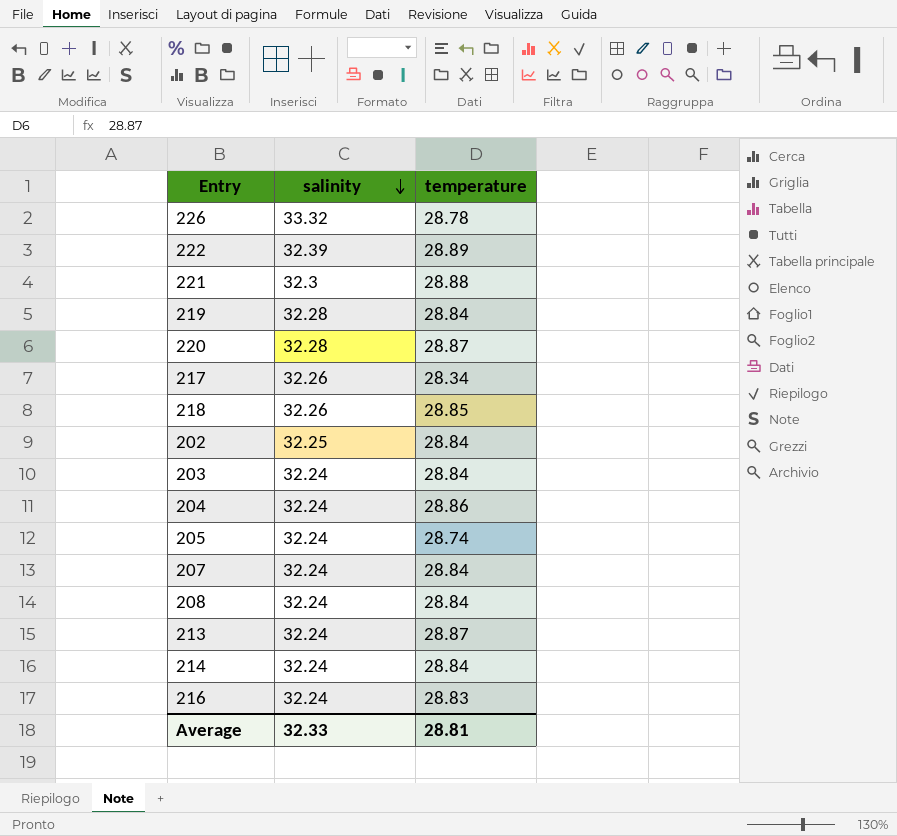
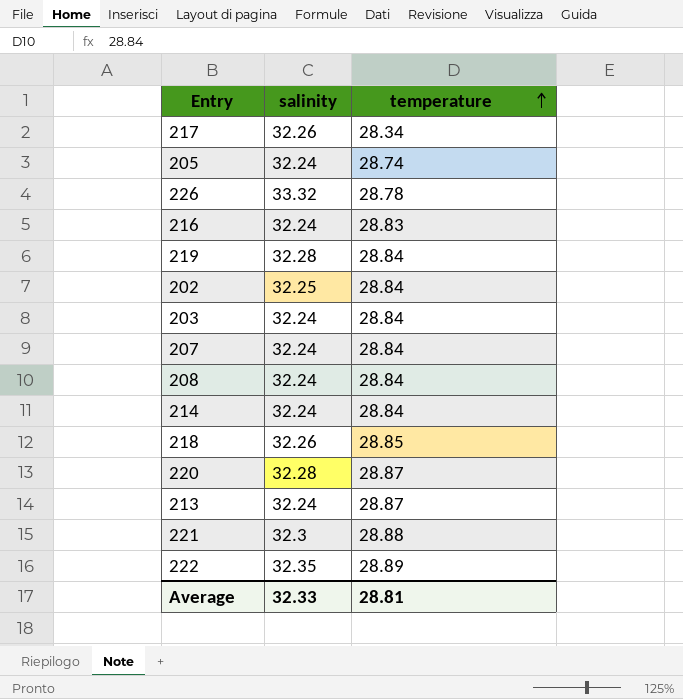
row order: salinity descending -> temperature ascending
row 204: 32.24 | 28.86 -> none
222 | salinity: 32.39 -> 32.35

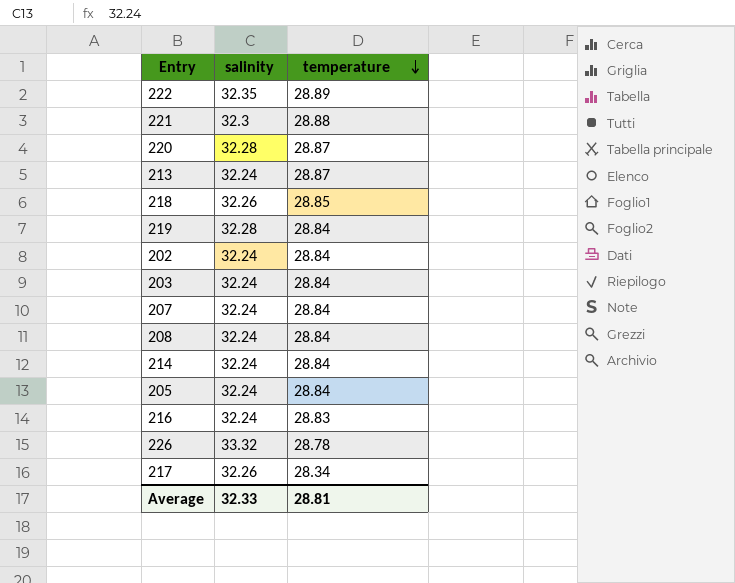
row order: temperature ascending -> temperature descending
202 | salinity: 32.25 -> 32.24
205 | temperature: 28.74 -> 28.84

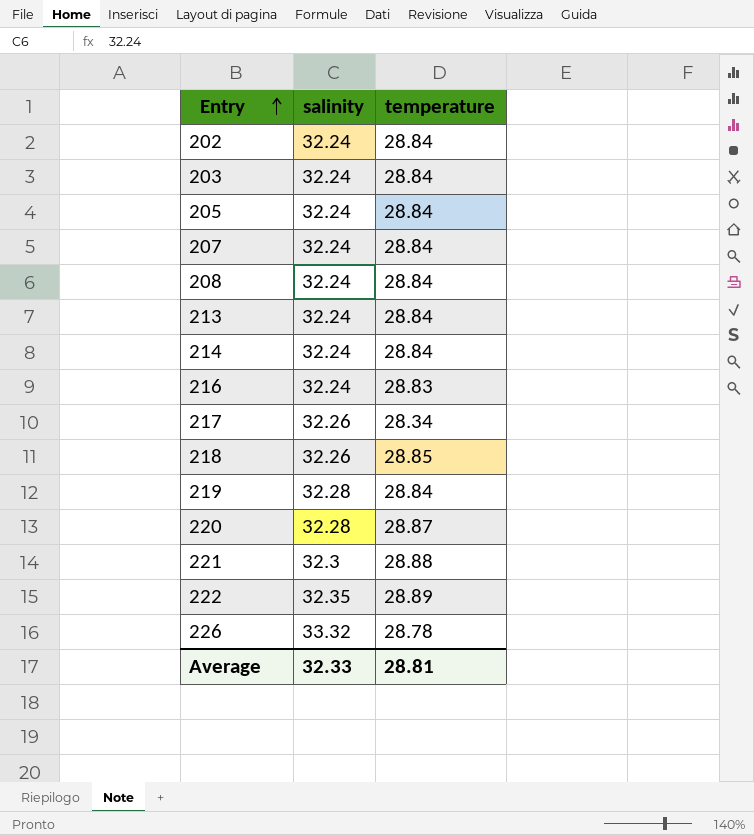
row order: temperature descending -> Entry ascending
213 | temperature: 28.87 -> 28.84

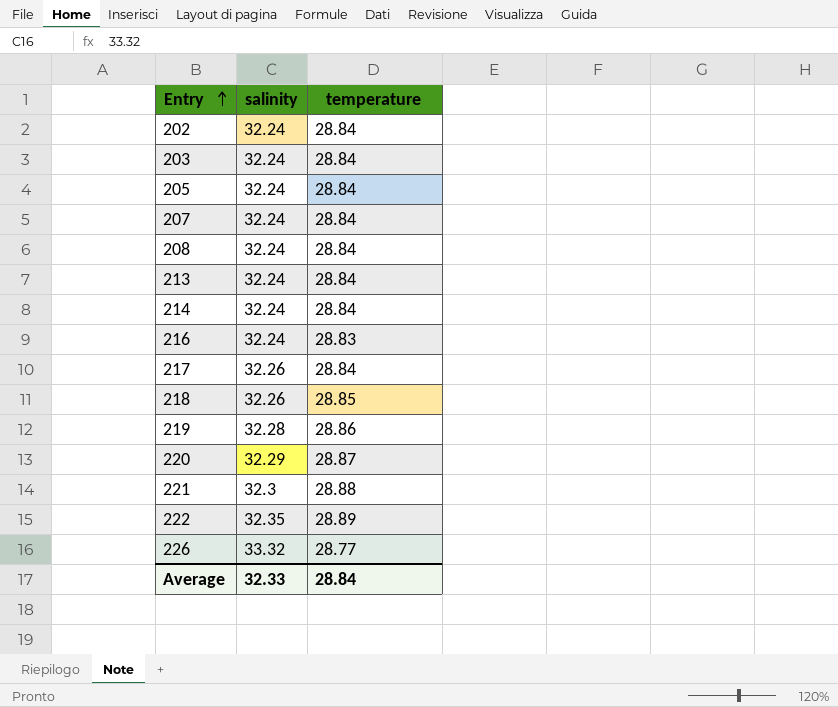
217 | temperature: 28.34 -> 28.84
219 | temperature: 28.84 -> 28.86
220 | salinity: 32.28 -> 32.29
226 | temperature: 28.78 -> 28.77
Average | temperature: 28.81 -> 28.84

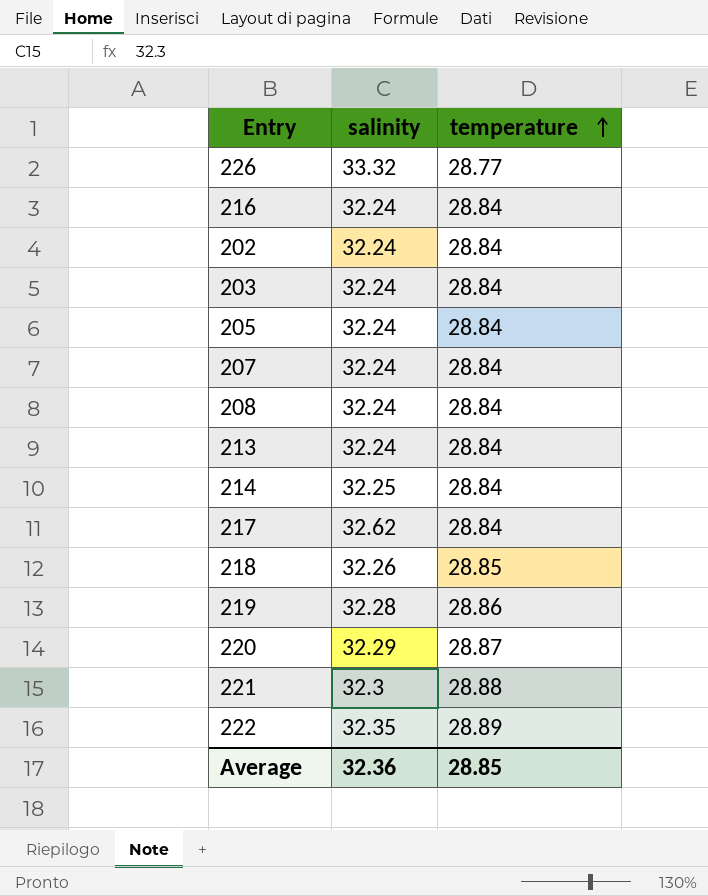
row order: Entry ascending -> temperature ascending
216 | temperature: 28.83 -> 28.84
214 | salinity: 32.24 -> 32.25
217 | salinity: 32.26 -> 32.62
Average | salinity: 32.33 -> 32.36
Average | temperature: 28.84 -> 28.85

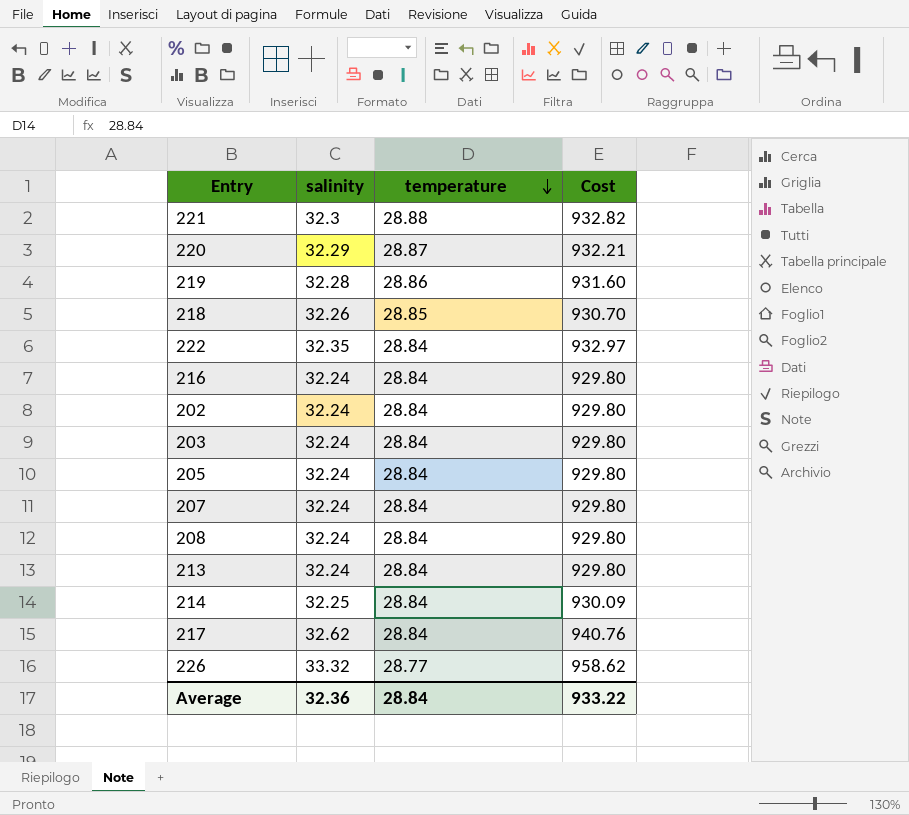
row order: temperature ascending -> temperature descending
column Cost | formula: none -> [salinity] * [temperature]
222 | temperature: 28.89 -> 28.84
Average | temperature: 28.85 -> 28.84

